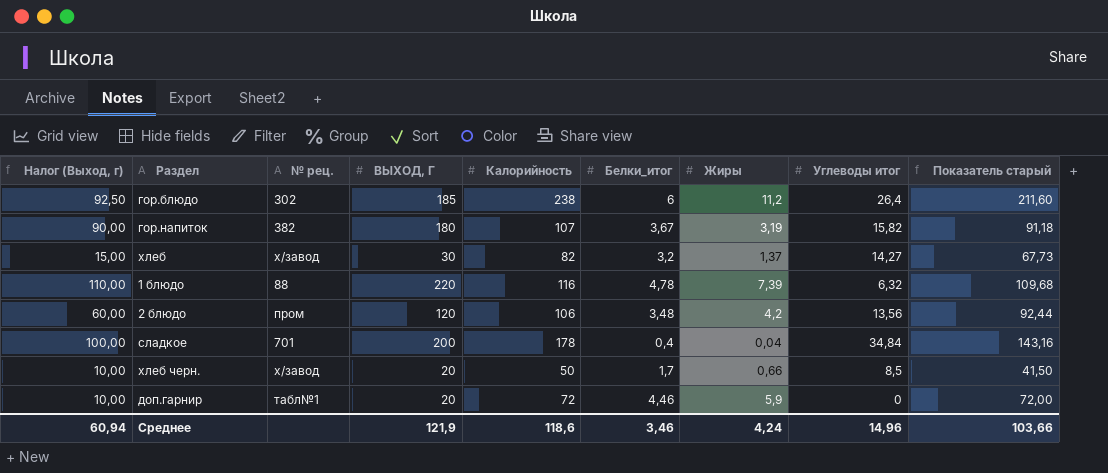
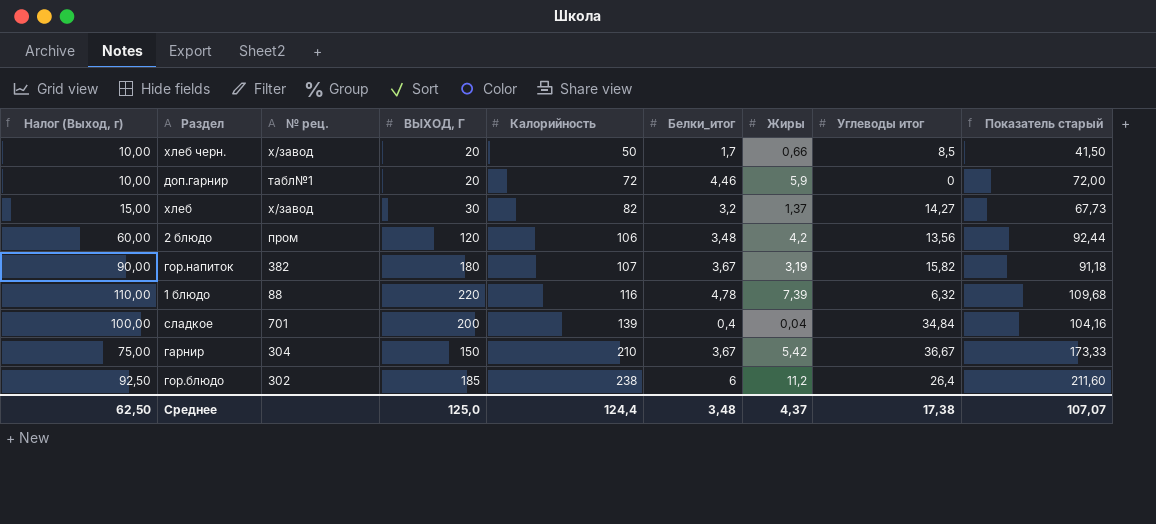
row order: none -> Калорийность ascending
сладкое | Калорийность: 178 -> 139
сладкое | Показатель старый: 143,16 -> 104,16
row гарнир: none -> 75,00 | 304 | 150 | 210 | 3,67 | 5,42 | 36,67 | 173,33
Среднее | Налог (Выход, г): 60,94 -> 62,50
Среднее | ВЫХОД, Г: 121,9 -> 125,0
Среднее | Калорийность: 118,6 -> 124,4
Среднее | Белки_итог: 3,46 -> 3,48
Среднее | Жиры: 4,24 -> 4,37
Среднее | Углеводы итог: 14,96 -> 17,38
Среднее | Показатель старый: 103,66 -> 107,07

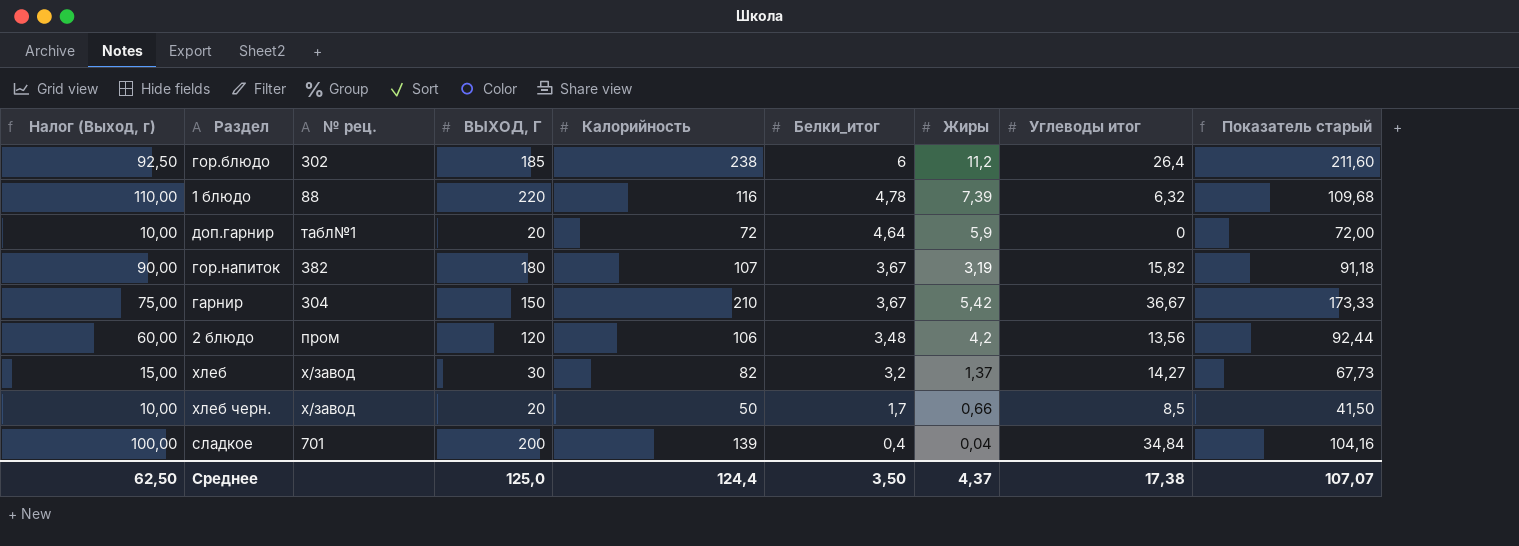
row order: Калорийность ascending -> Белки_итог descending
доп.гарнир | Белки_итог: 4,46 -> 4,64
Среднее | Белки_итог: 3,48 -> 3,50

